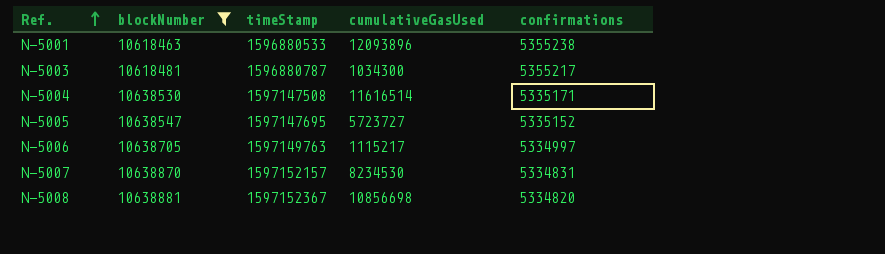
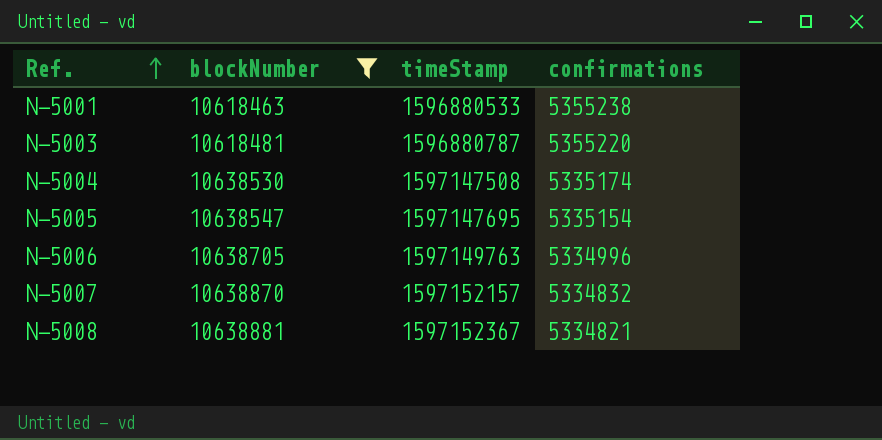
column cumulativeGasUsed | position: 4 -> none
N-5003 | confirmations: 5355217 -> 5355220
N-5004 | confirmations: 5335171 -> 5335174
N-5005 | confirmations: 5335152 -> 5335154
N-5006 | confirmations: 5334997 -> 5334996
N-5007 | confirmations: 5334831 -> 5334832
N-5008 | confirmations: 5334820 -> 5334821

